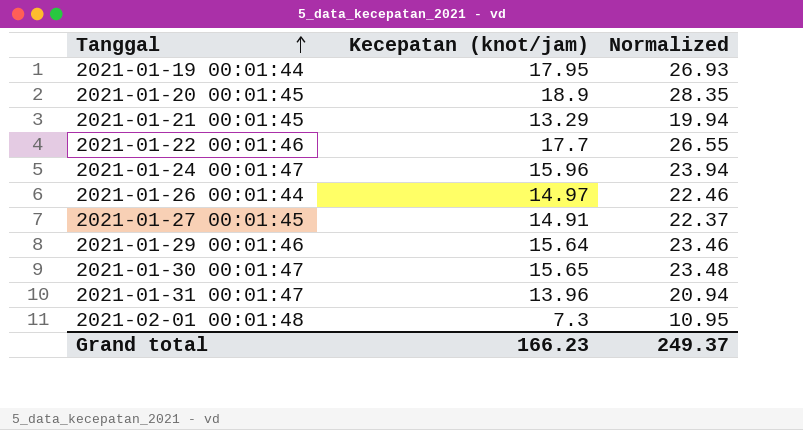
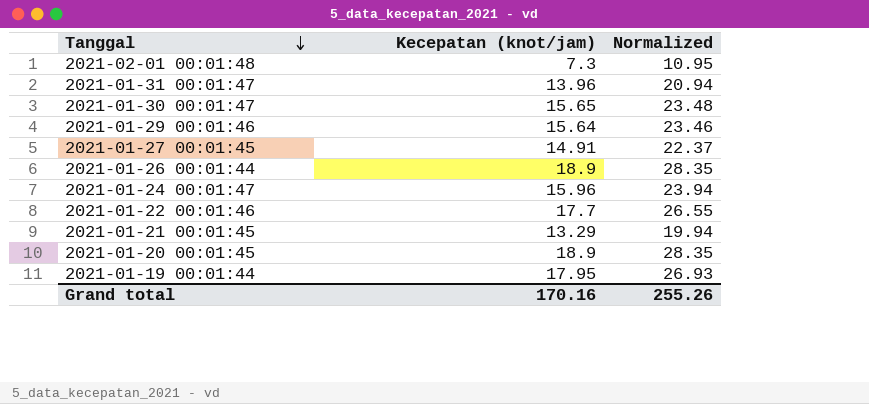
row order: Tanggal ascending -> Tanggal descending
2021-01-26 00:01:44 | Kecepatan (knot/jam): 14.97 -> 18.9
2021-01-26 00:01:44 | Normalized: 22.46 -> 28.35
Grand total | Kecepatan (knot/jam): 166.23 -> 170.16
Grand total | Normalized: 249.37 -> 255.26

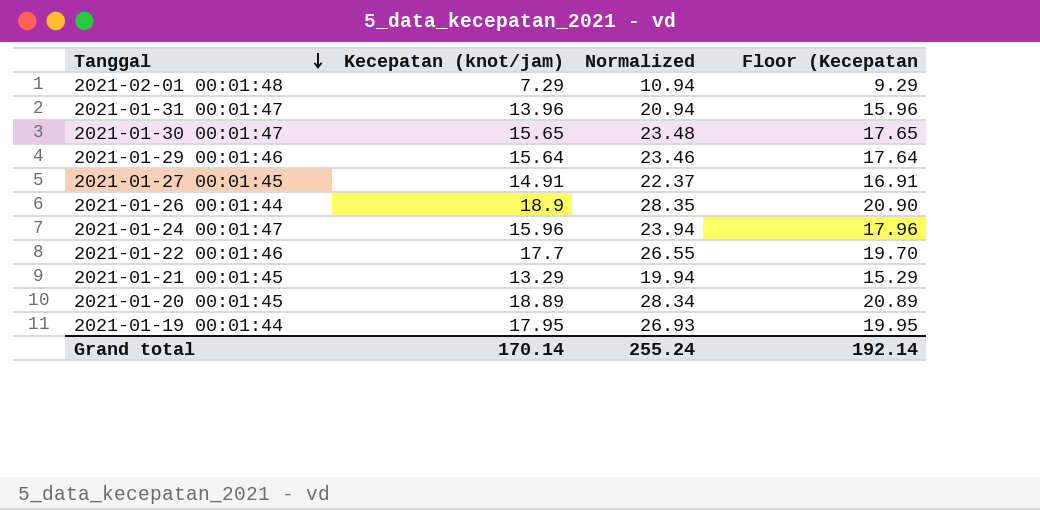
column Floor (Kecepatan | formula: none -> [Kecepatan (knot/jam)] + 2
2021-02-01 00:01:48 | Kecepatan (knot/jam): 7.3 -> 7.29
2021-02-01 00:01:48 | Normalized: 10.95 -> 10.94
2021-01-20 00:01:45 | Kecepatan (knot/jam): 18.9 -> 18.89
2021-01-20 00:01:45 | Normalized: 28.35 -> 28.34
Grand total | Kecepatan (knot/jam): 170.16 -> 170.14
Grand total | Normalized: 255.26 -> 255.24

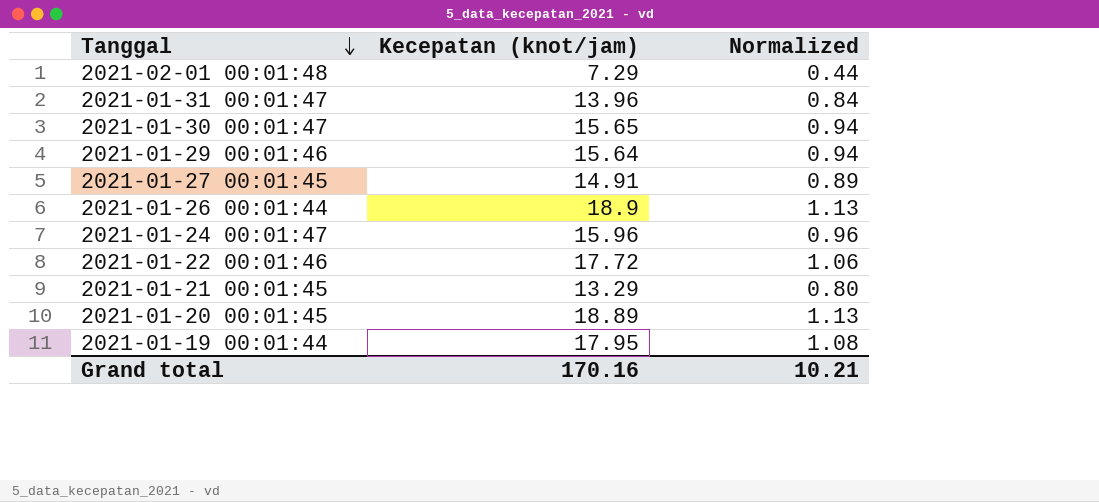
column Floor (Kecepatan | formula: [Kecepatan (knot/jam)] + 2 -> none
column Normalized | formula: [Kecepatan (knot/jam)] * 1.5 -> [Kecepatan (knot/jam)] * 0.06
2021-01-22 00:01:46 | Kecepatan (knot/jam): 17.7 -> 17.72
Grand total | Kecepatan (knot/jam): 170.14 -> 170.16
Grand total | Normalized: 255.24 -> 10.21

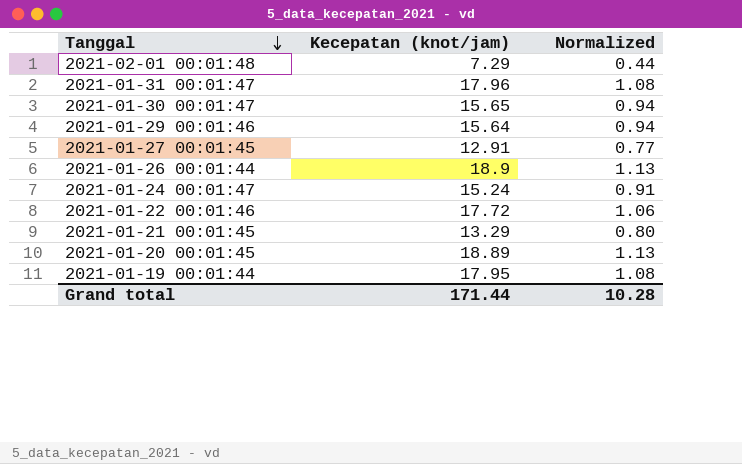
2021-01-31 00:01:47 | Kecepatan (knot/jam): 13.96 -> 17.96
2021-01-31 00:01:47 | Normalized: 0.84 -> 1.08
2021-01-27 00:01:45 | Kecepatan (knot/jam): 14.91 -> 12.91
2021-01-27 00:01:45 | Normalized: 0.89 -> 0.77
2021-01-24 00:01:47 | Kecepatan (knot/jam): 15.96 -> 15.24
2021-01-24 00:01:47 | Normalized: 0.96 -> 0.91
Grand total | Kecepatan (knot/jam): 170.16 -> 171.44
Grand total | Normalized: 10.21 -> 10.28

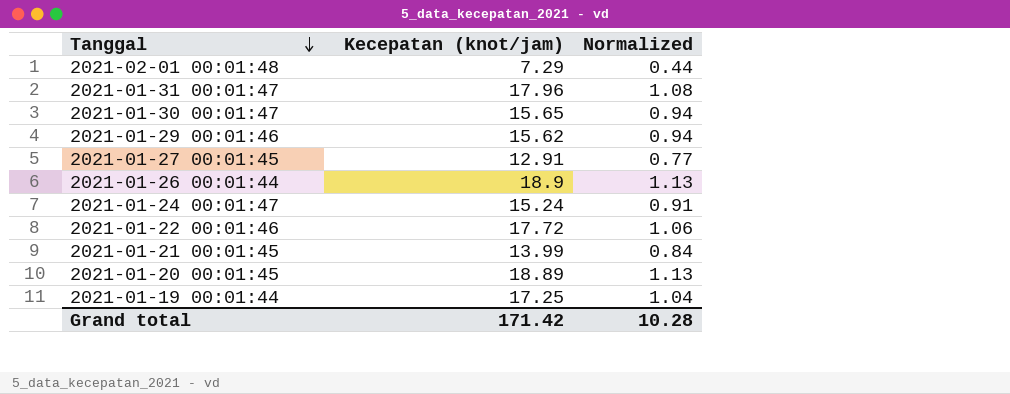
2021-01-29 00:01:46 | Kecepatan (knot/jam): 15.64 -> 15.62
2021-01-21 00:01:45 | Kecepatan (knot/jam): 13.29 -> 13.99
2021-01-21 00:01:45 | Normalized: 0.80 -> 0.84
2021-01-19 00:01:44 | Kecepatan (knot/jam): 17.95 -> 17.25
2021-01-19 00:01:44 | Normalized: 1.08 -> 1.04
Grand total | Kecepatan (knot/jam): 171.44 -> 171.42

